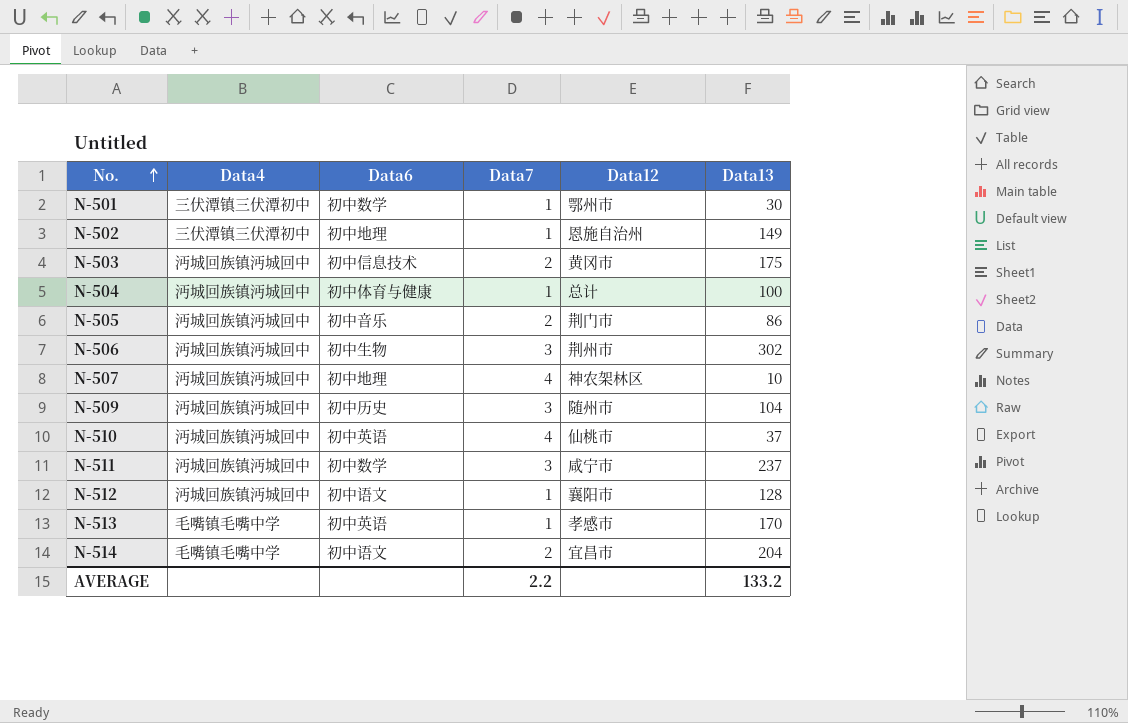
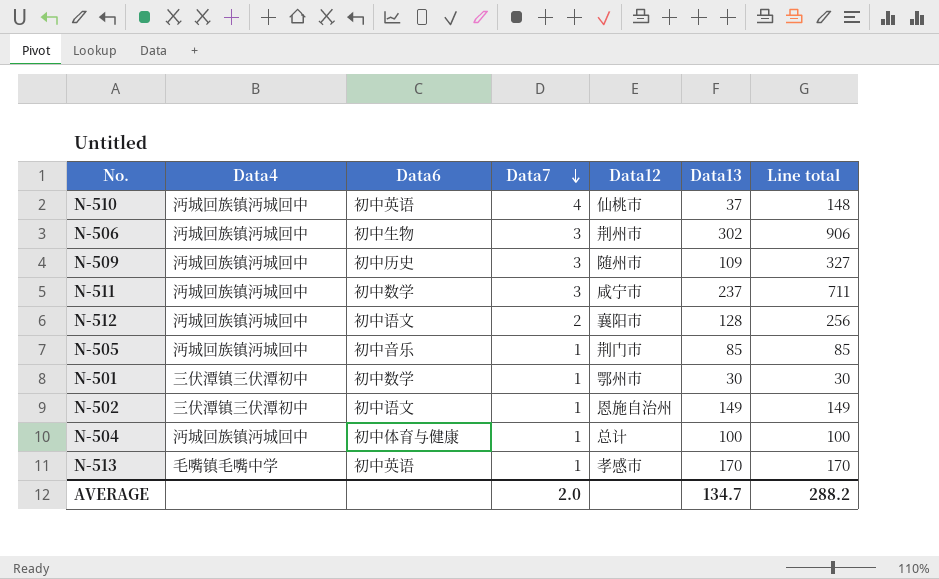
row order: No. ascending -> Data7 descending
column Line total | formula: none -> [Data7] * [Data13]
row N-503: 沔城回族镇沔城回中 | 初中信息技术 | 2 | 黄冈市 | 175 -> none
row N-507: 沔城回族镇沔城回中 | 初中地理 | 4 | 神农架林区 | 10 -> none
row N-514: 毛嘴镇毛嘴中学 | 初中语文 | 2 | 宜昌市 | 204 -> none
N-509 | Data13: 104 -> 109
N-512 | Data7: 1 -> 2
N-505 | Data7: 2 -> 1
N-505 | Data13: 86 -> 85
N-502 | Data6: 初中地理 -> 初中语文
AVERAGE | Data7: 2.2 -> 2.0
AVERAGE | Data13: 133.2 -> 134.7

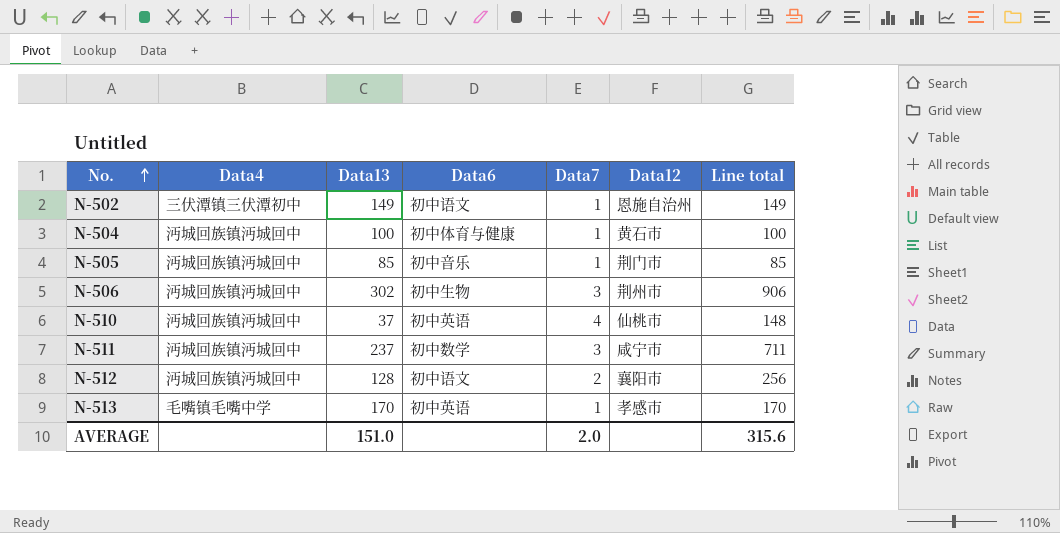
row order: Data7 descending -> No. ascending
column Data13 | position: 6 -> 3
row N-509: 沔城回族镇沔城回中 | 初中历史 | 3 | 随州市 | 109 | 327 -> none
row N-501: 三伏潭镇三伏潭初中 | 初中数学 | 1 | 鄂州市 | 30 | 30 -> none
N-504 | Data12: 总计 -> 黄石市
AVERAGE | Data13: 134.7 -> 151.0
AVERAGE | Line total: 288.2 -> 315.6

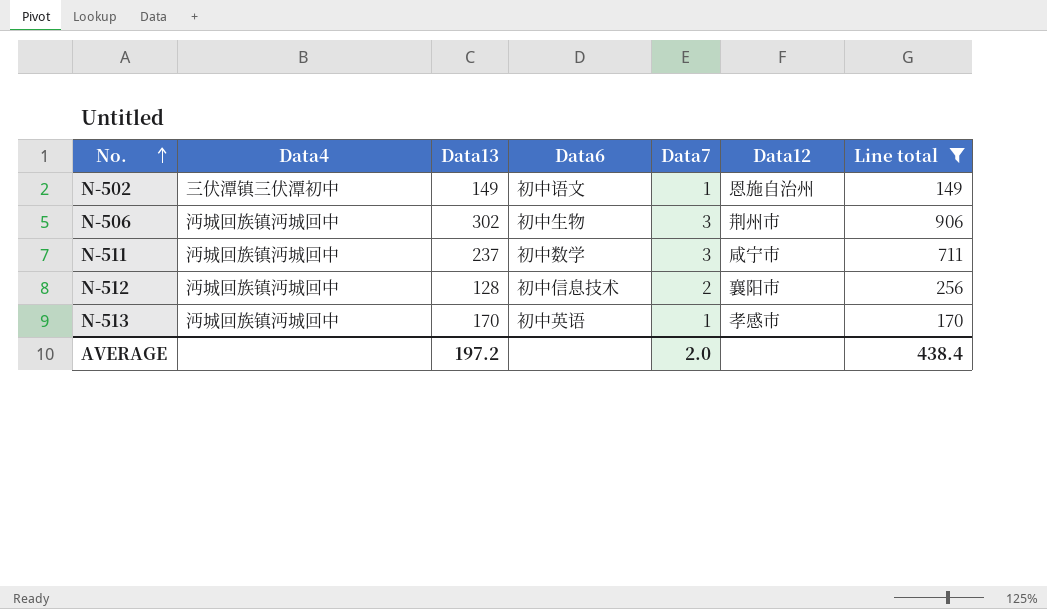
filter: none -> Line total >= 149
N-512 | Data6: 初中语文 -> 初中信息技术
N-513 | Data4: 毛嘴镇毛嘴中学 -> 沔城回族镇沔城回中
AVERAGE | Data13: 151.0 -> 197.2
AVERAGE | Line total: 315.6 -> 438.4

